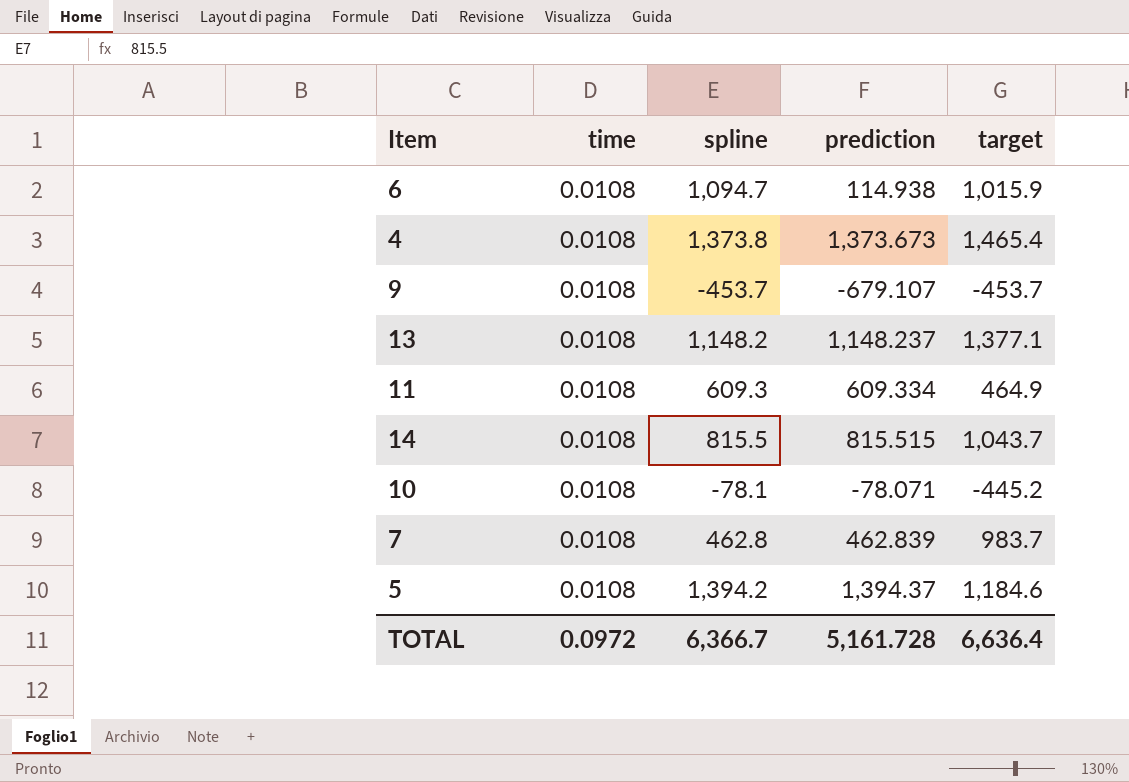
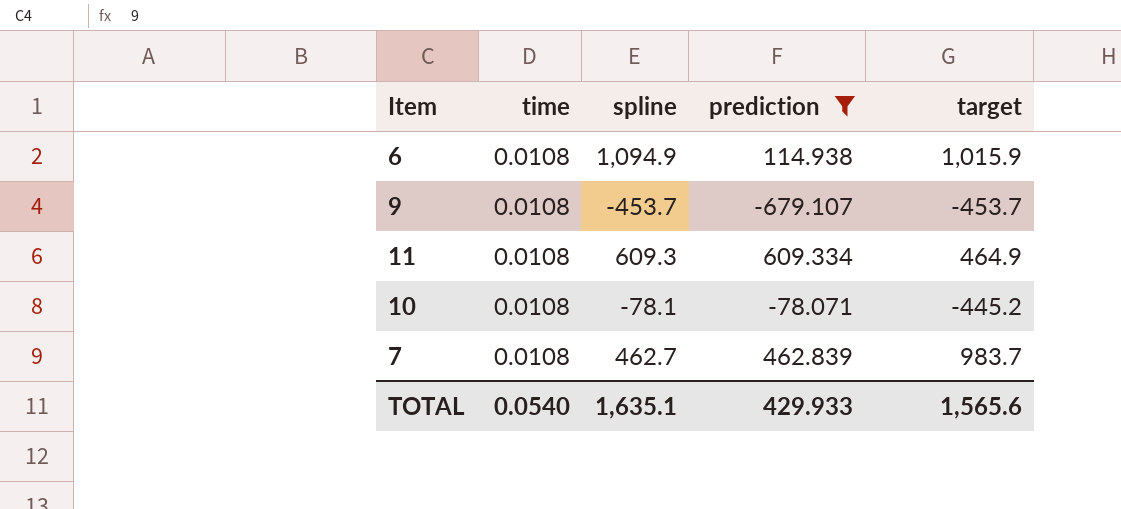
filter: none -> prediction <= 609.334
6 | spline: 1,094.7 -> 1,094.9
7 | spline: 462.8 -> 462.7
TOTAL | time: 0.0972 -> 0.0540
TOTAL | spline: 6,366.7 -> 1,635.1
TOTAL | prediction: 5,161.728 -> 429.933
TOTAL | target: 6,636.4 -> 1,565.6

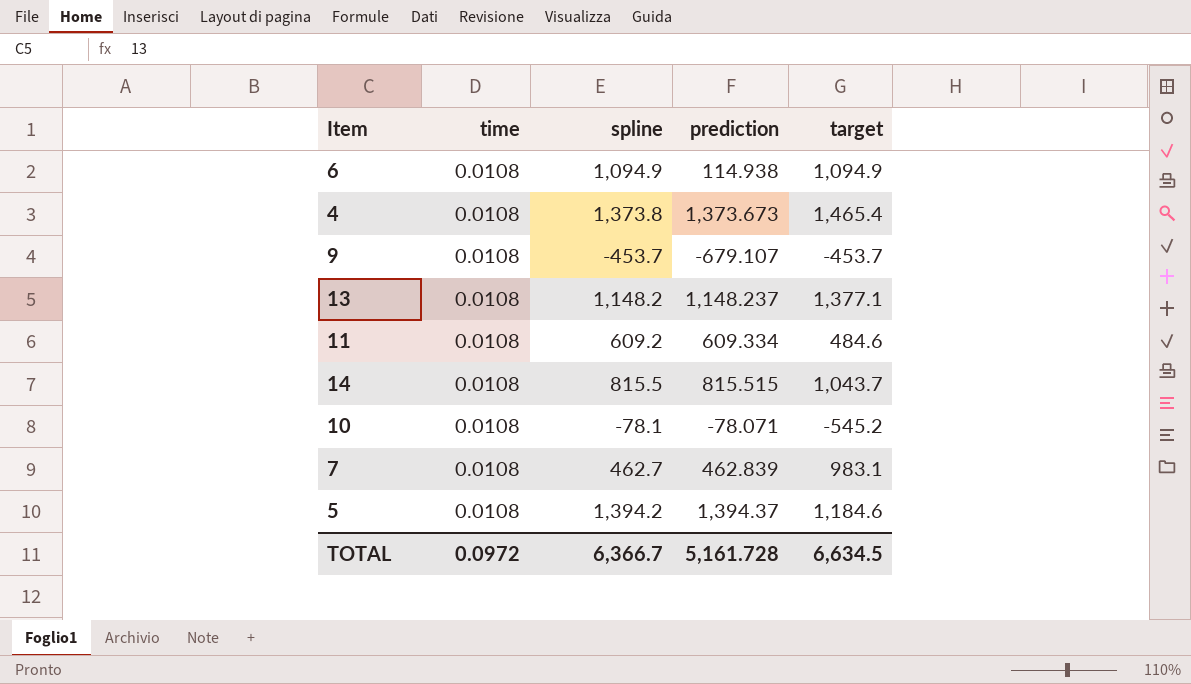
filter: prediction <= 609.334 -> none
6 | target: 1,015.9 -> 1,094.9
11 | spline: 609.3 -> 609.2
11 | target: 464.9 -> 484.6
10 | target: -445.2 -> -545.2
7 | target: 983.7 -> 983.1
TOTAL | time: 0.0540 -> 0.0972
TOTAL | spline: 1,635.1 -> 6,366.7
TOTAL | prediction: 429.933 -> 5,161.728
TOTAL | target: 1,565.6 -> 6,634.5

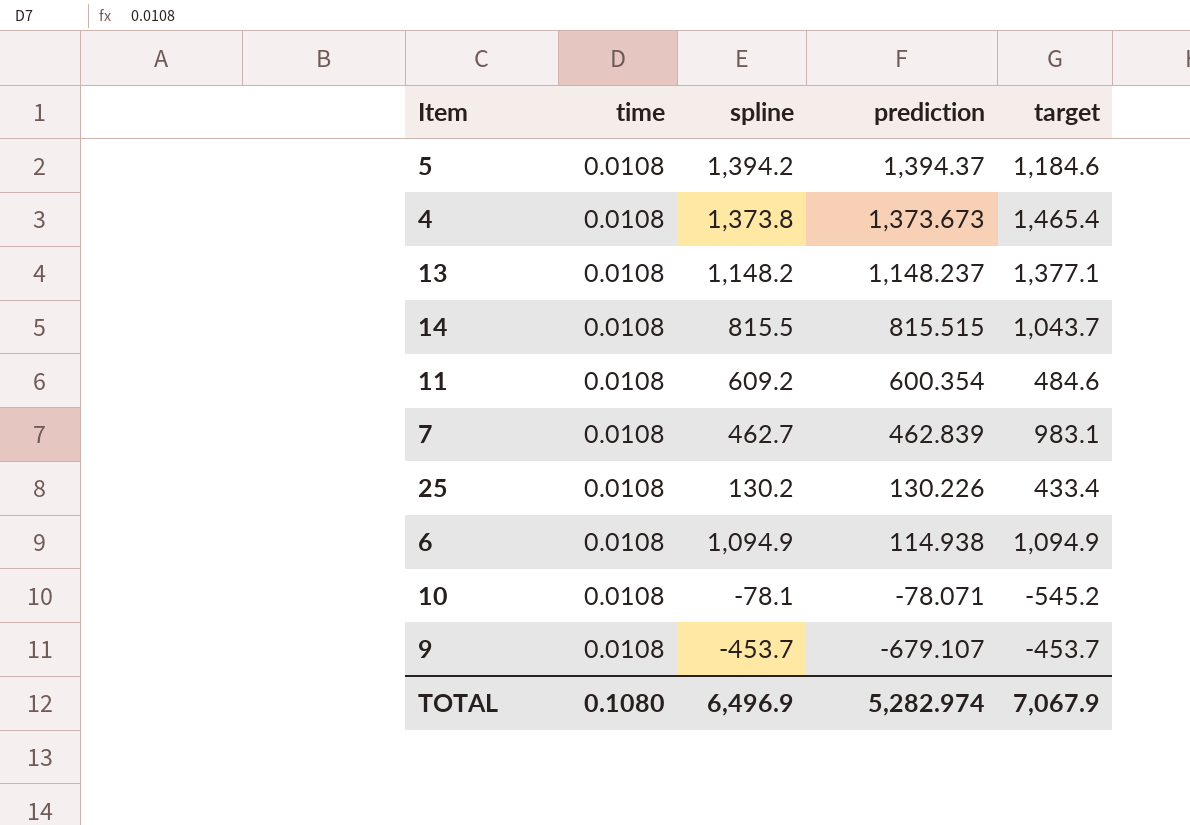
row order: none -> prediction descending
11 | prediction: 609.334 -> 600.354
row 25: none -> 0.0108 | 130.2 | 130.226 | 433.4
TOTAL | time: 0.0972 -> 0.1080
TOTAL | spline: 6,366.7 -> 6,496.9
TOTAL | prediction: 5,161.728 -> 5,282.974
TOTAL | target: 6,634.5 -> 7,067.9

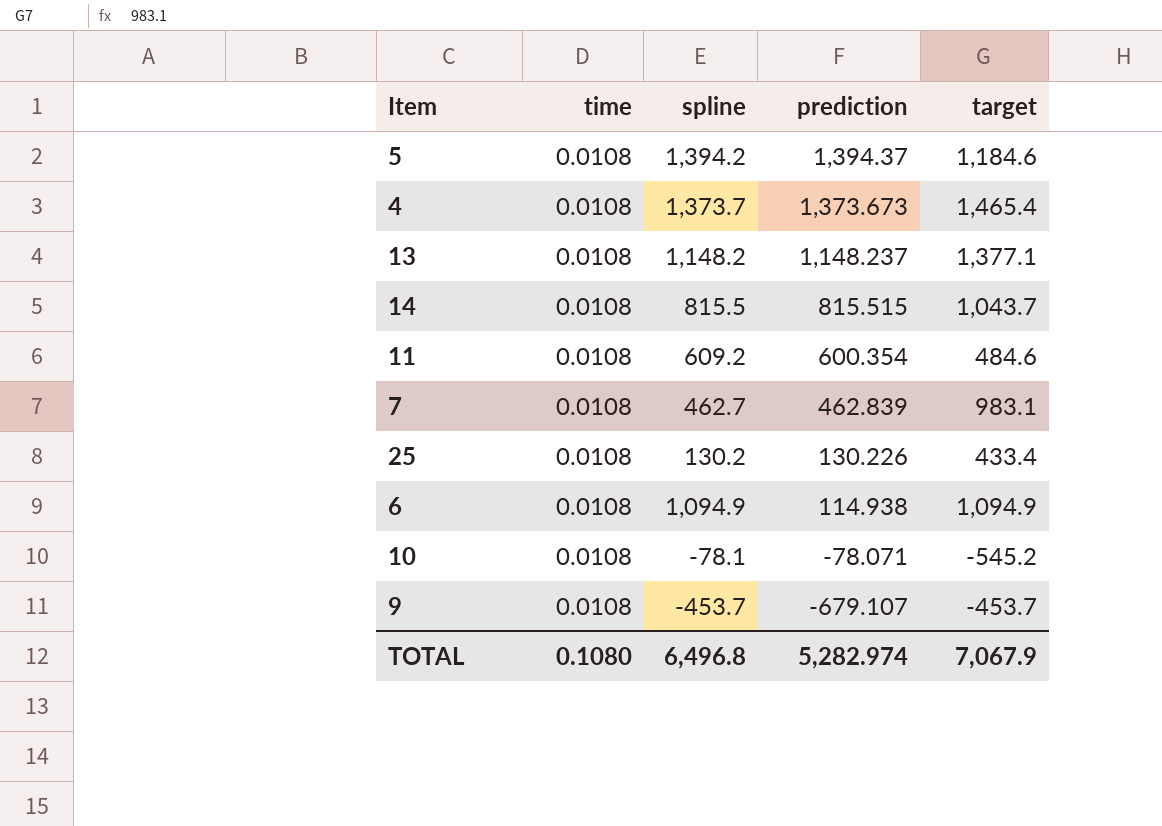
4 | spline: 1,373.8 -> 1,373.7
TOTAL | spline: 6,496.9 -> 6,496.8

